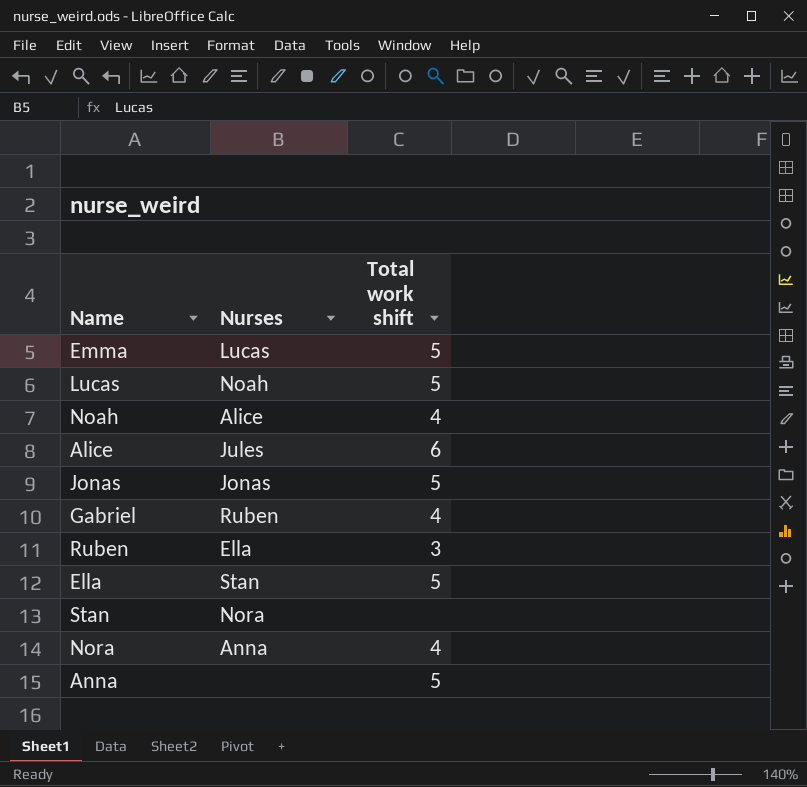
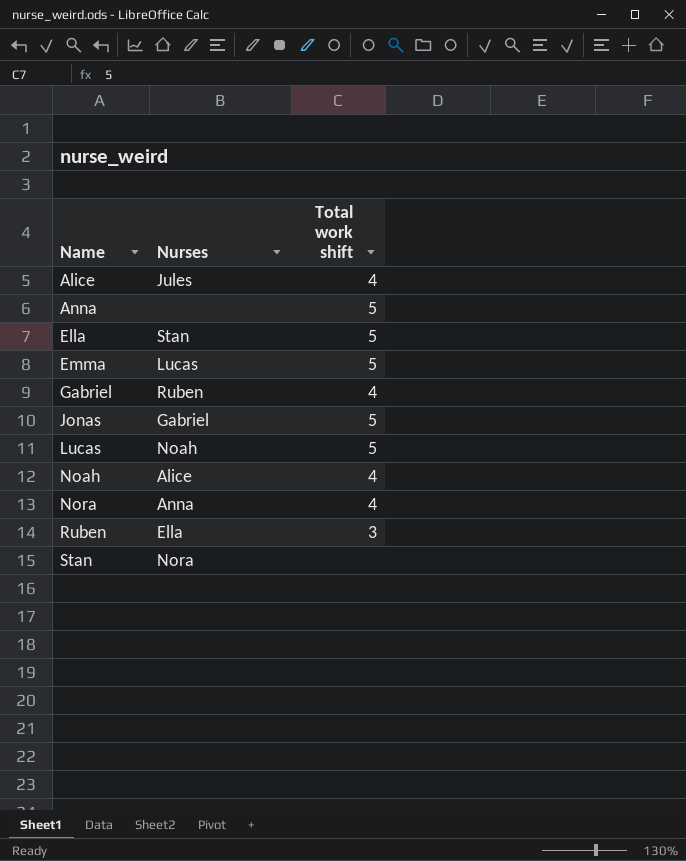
row order: none -> Name ascending
Alice | Total work shift: 6 -> 4
Jonas | Nurses: Jonas -> Gabriel

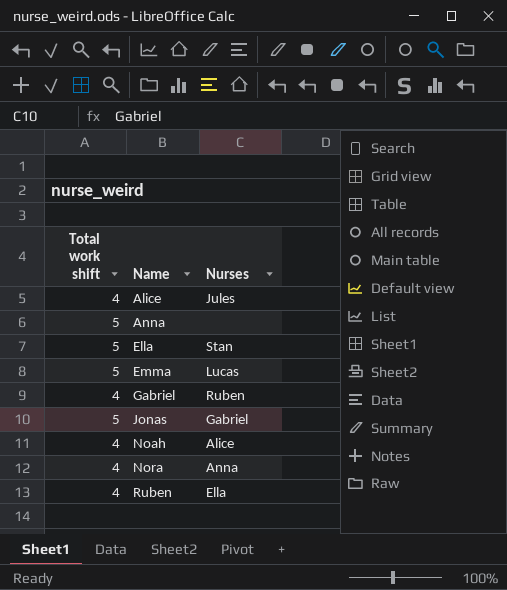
column Total work shift | position: 3 -> 1
row Lucas: Noah | 5 -> none
row Stan: Nora | none -> none
Ruben | Total work shift: 3 -> 4

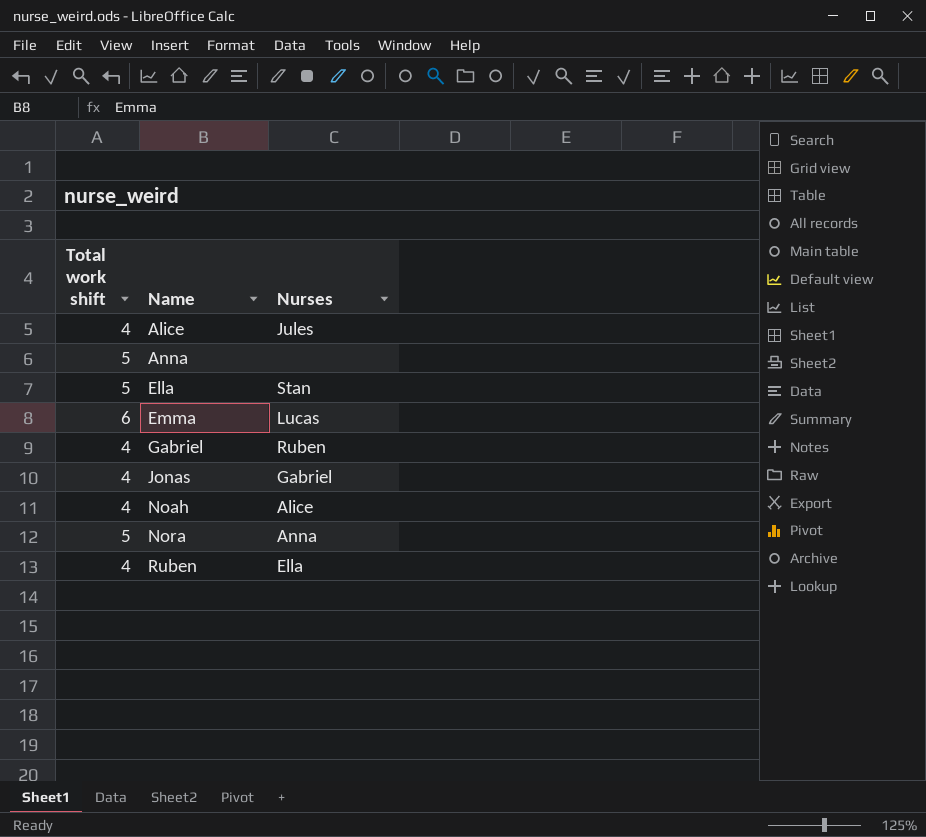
Emma | Total work shift: 5 -> 6
Jonas | Total work shift: 5 -> 4
Nora | Total work shift: 4 -> 5

